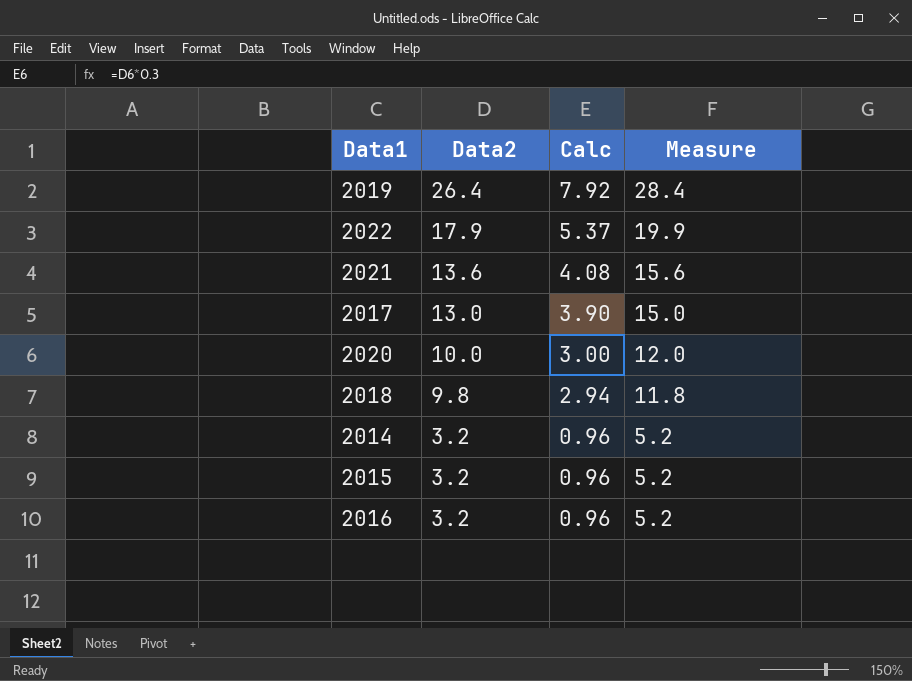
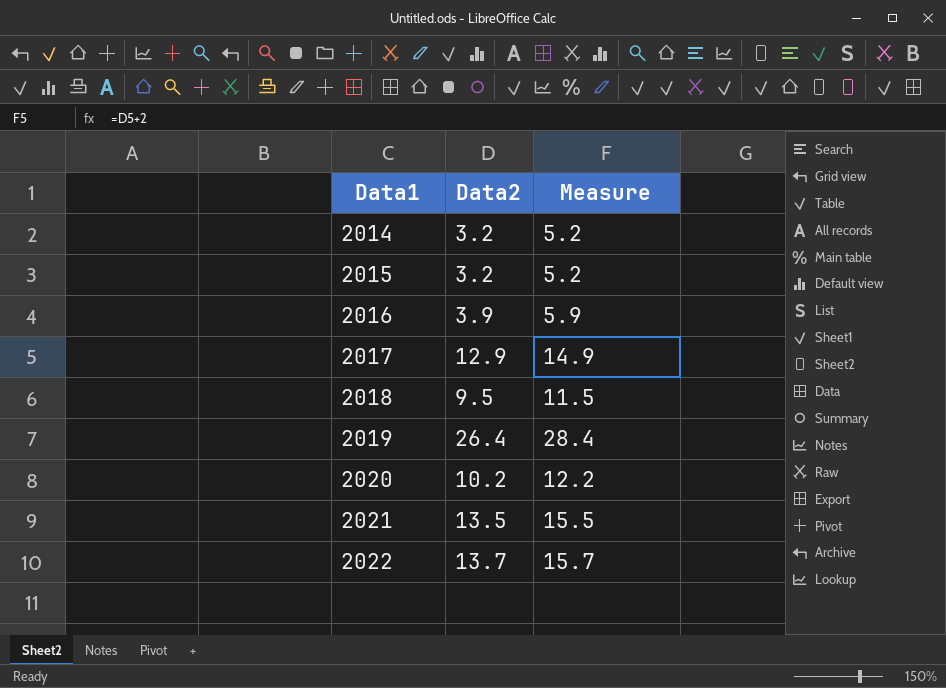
row order: Data2 descending -> Data1 ascending
column Calc | formula: [Data2] * 0.3 -> none
2016 | Data2: 3.2 -> 3.9
2016 | Measure: 5.2 -> 5.9
2017 | Data2: 13.0 -> 12.9
2017 | Measure: 15.0 -> 14.9
2018 | Data2: 9.8 -> 9.5
2018 | Measure: 11.8 -> 11.5
2020 | Data2: 10.0 -> 10.2
2020 | Measure: 12.0 -> 12.2
2021 | Data2: 13.6 -> 13.5
2021 | Measure: 15.6 -> 15.5
2022 | Data2: 17.9 -> 13.7
2022 | Measure: 19.9 -> 15.7

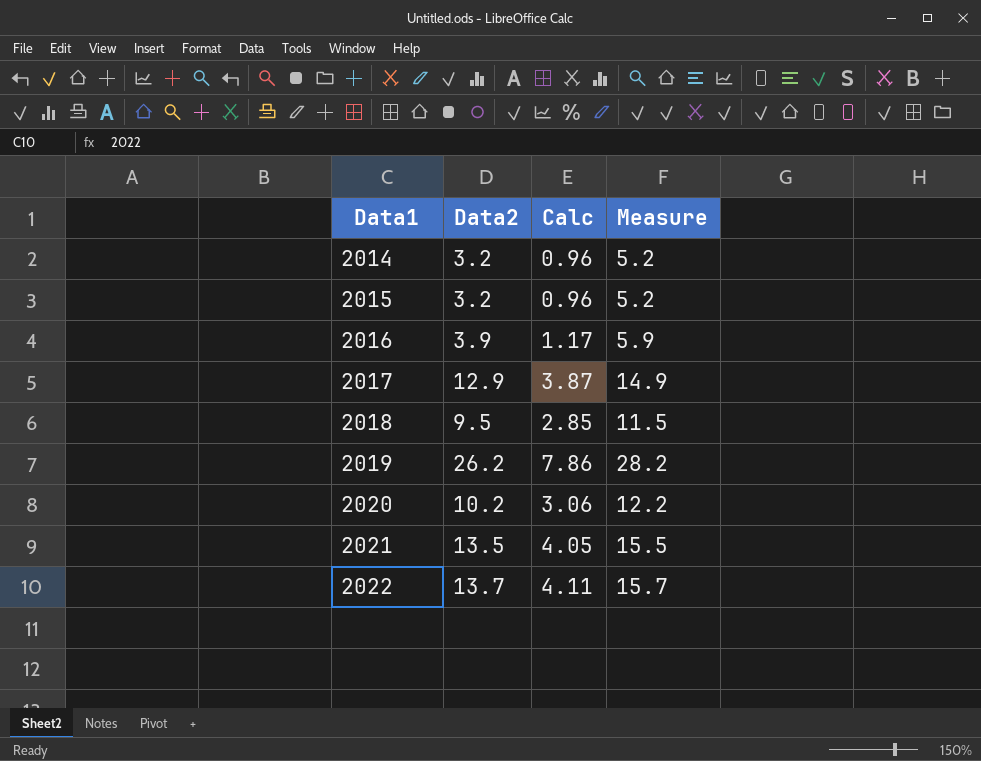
column Calc | formula: none -> [Data2] * 0.3
2019 | Data2: 26.4 -> 26.2
2019 | Measure: 28.4 -> 28.2

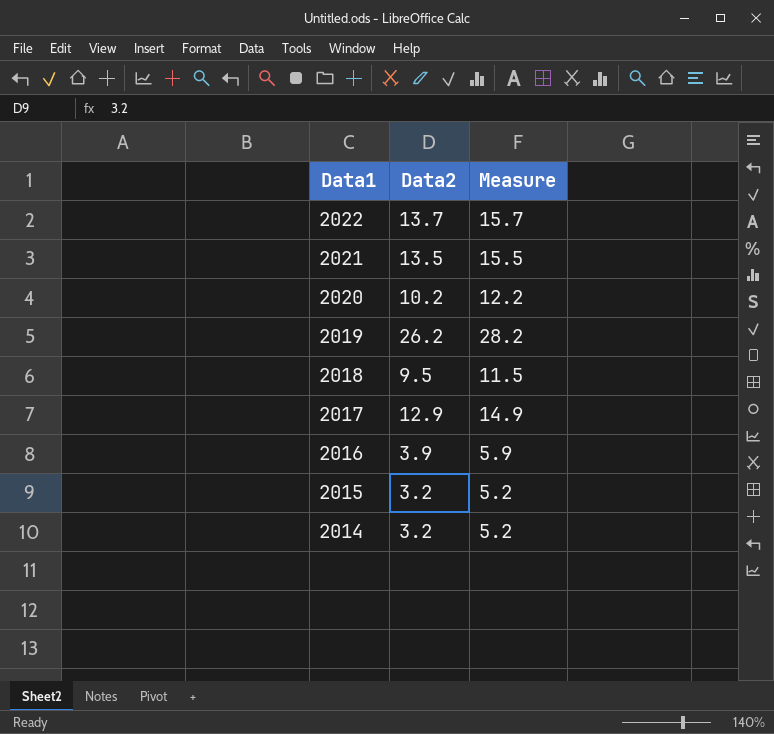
row order: Data1 ascending -> Data1 descending
column Calc | formula: [Data2] * 0.3 -> none

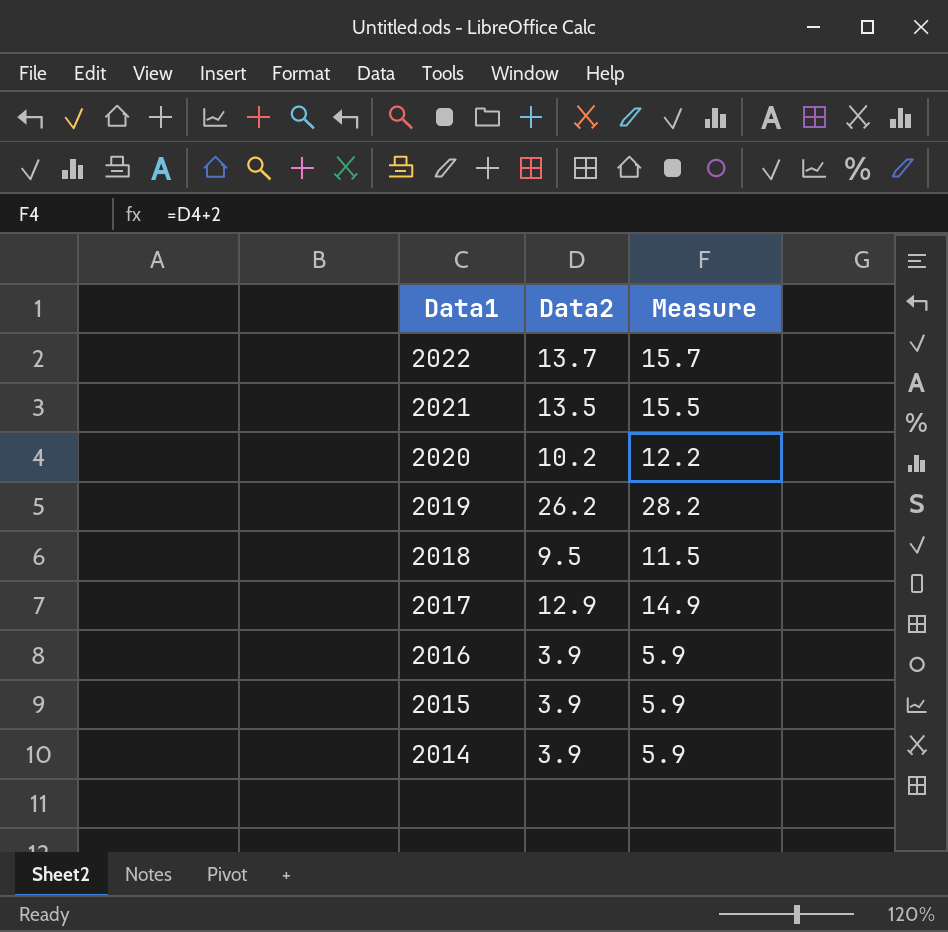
2015 | Data2: 3.2 -> 3.9
2015 | Measure: 5.2 -> 5.9
2014 | Data2: 3.2 -> 3.9
2014 | Measure: 5.2 -> 5.9

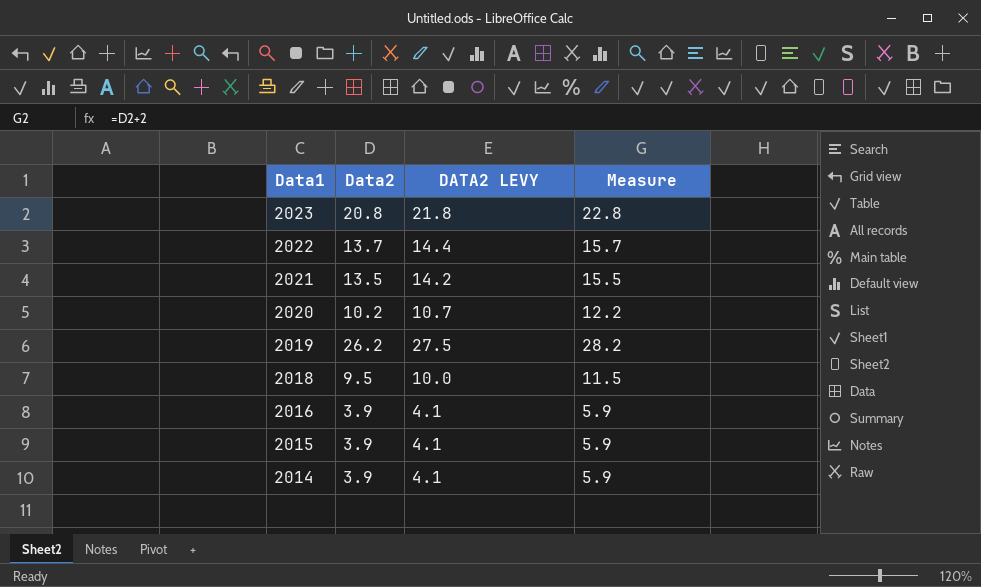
column DATA2 LEVY | formula: none -> [Data2] * 1.05
row 2017: 12.9 | 14.9 -> none
row 2023: none -> 20.8 | 21.8 | 22.8

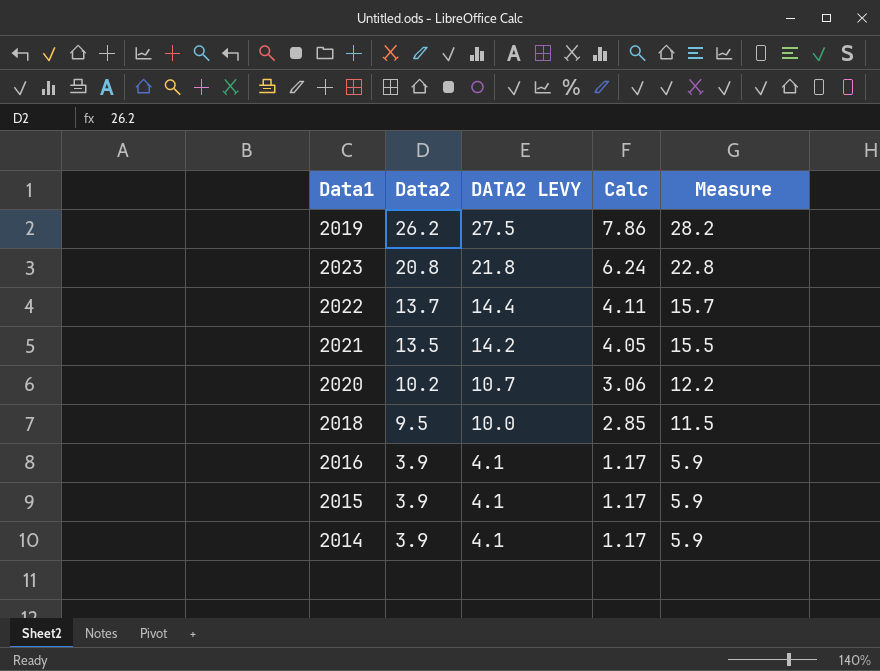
row order: Data1 descending -> Data2 descending
column Calc | formula: none -> [Data2] * 0.3

